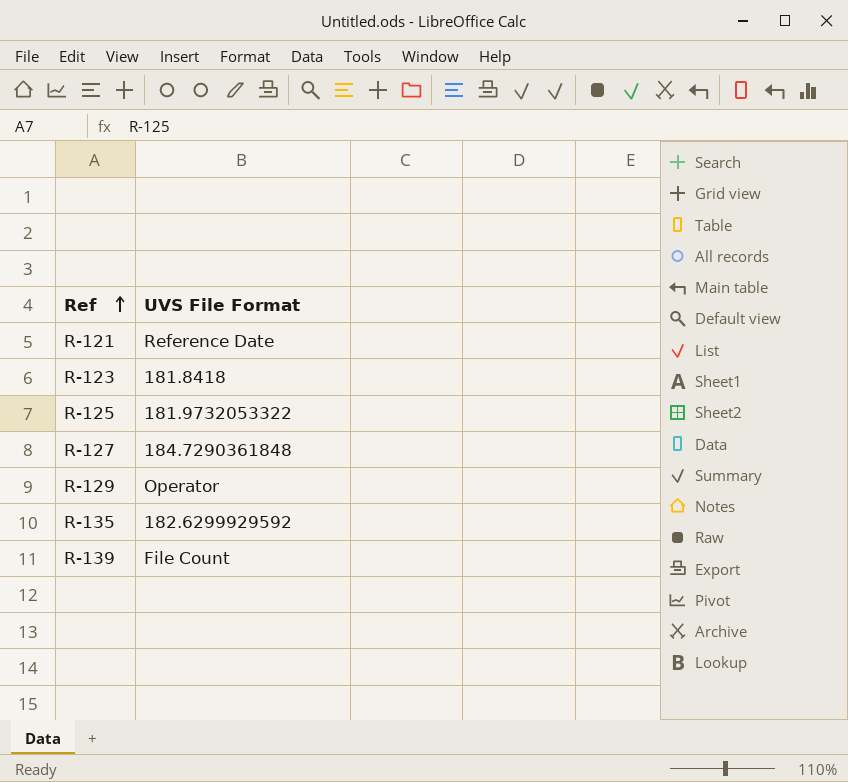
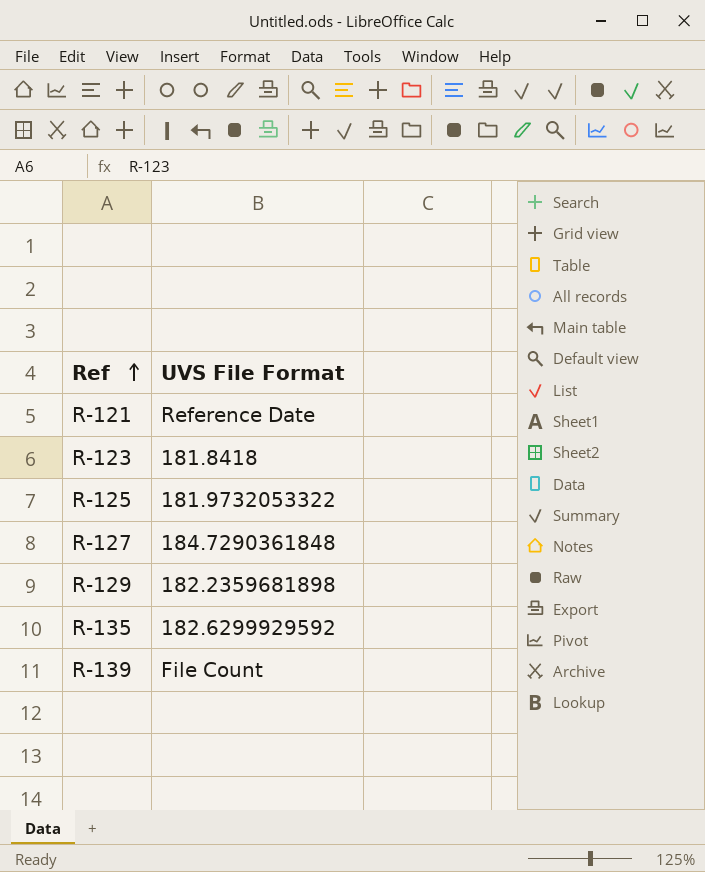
R-129 | UVS File Format: Operator -> 182.2359681898

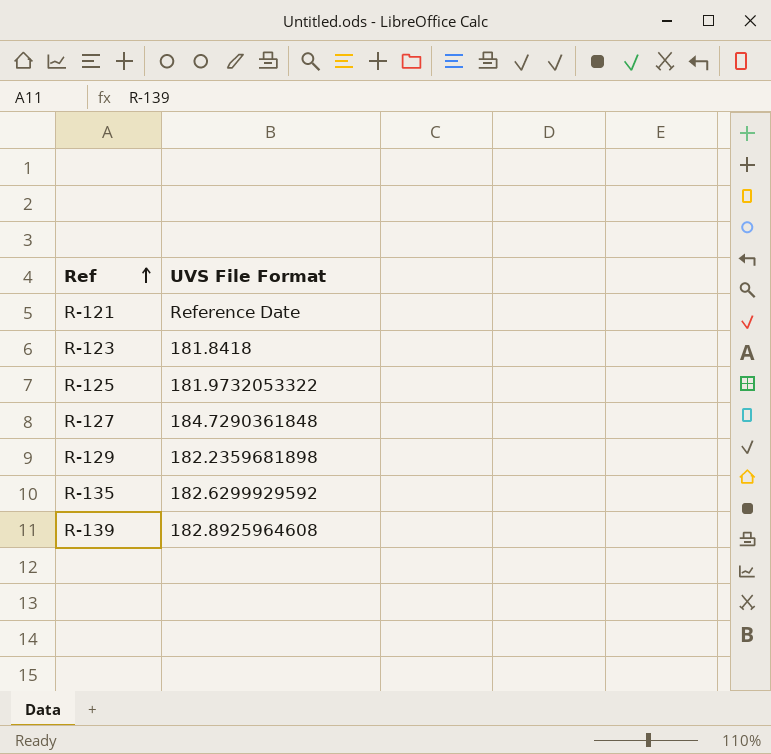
R-139 | UVS File Format: File Count -> 182.8925964608

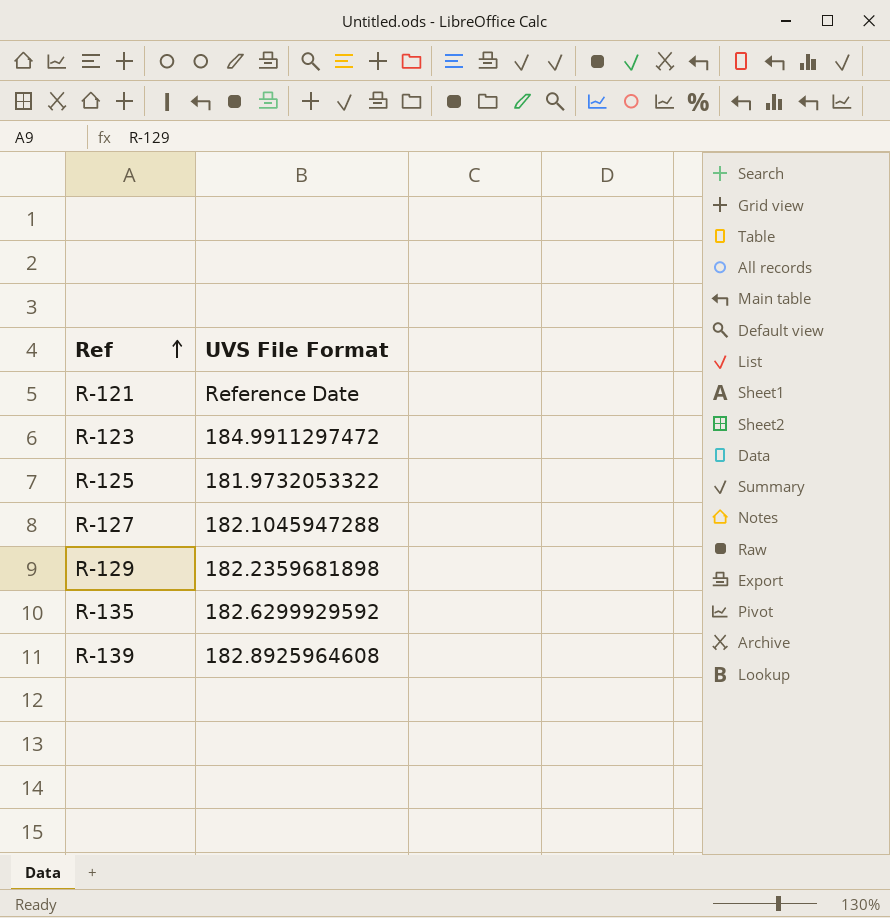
R-123 | UVS File Format: 181.8418 -> 184.9911297472
R-127 | UVS File Format: 184.7290361848 -> 182.1045947288

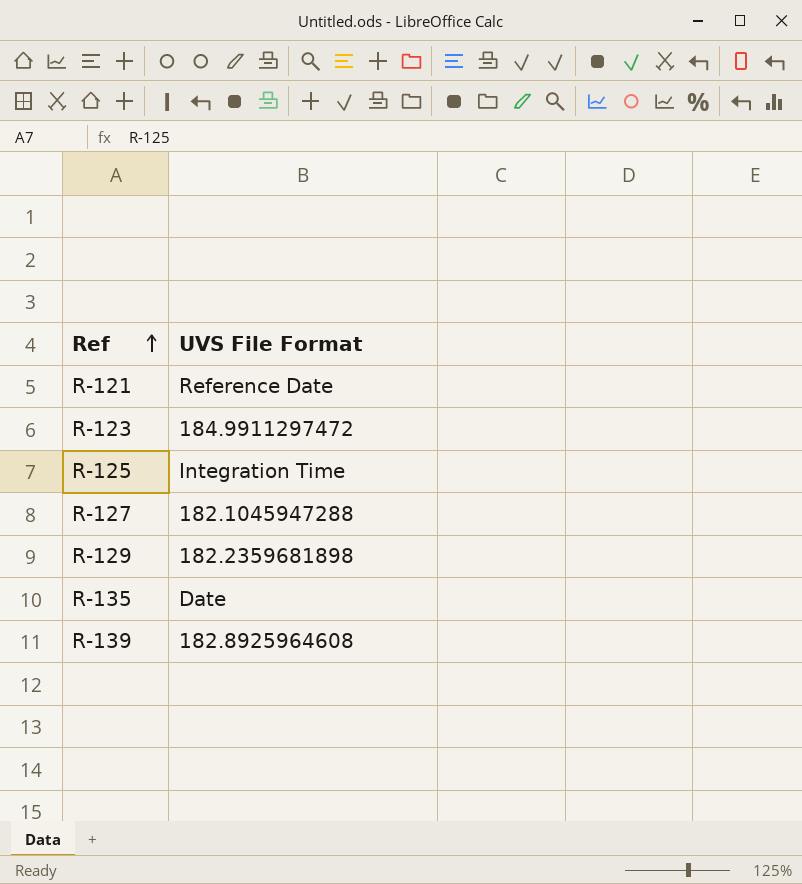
R-125 | UVS File Format: 181.9732053322 -> Integration Time
R-135 | UVS File Format: 182.6299929592 -> Date

